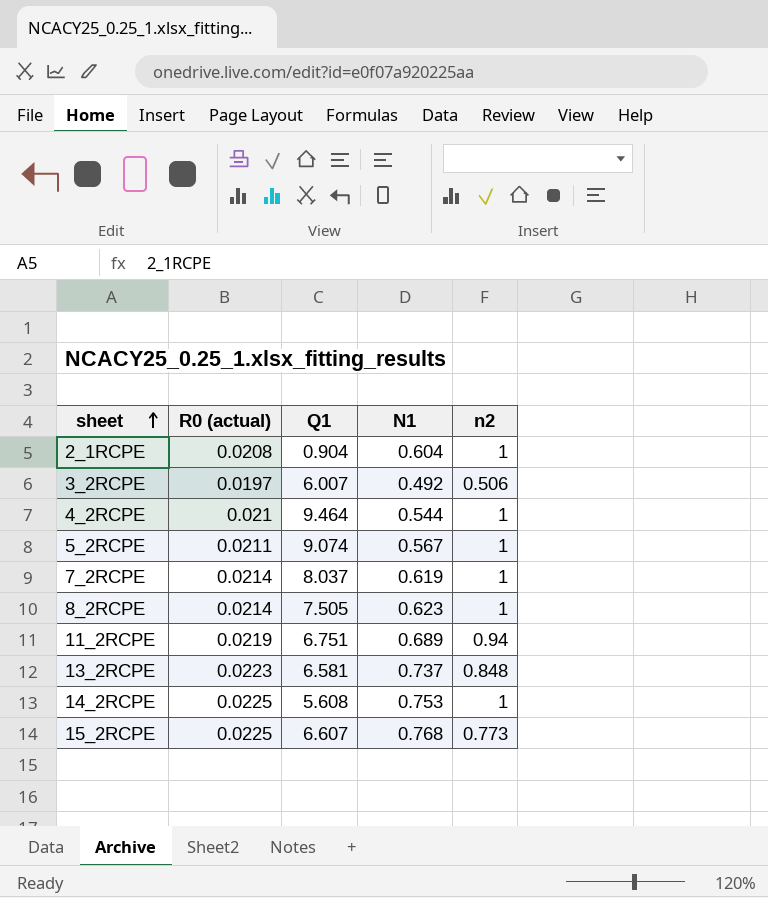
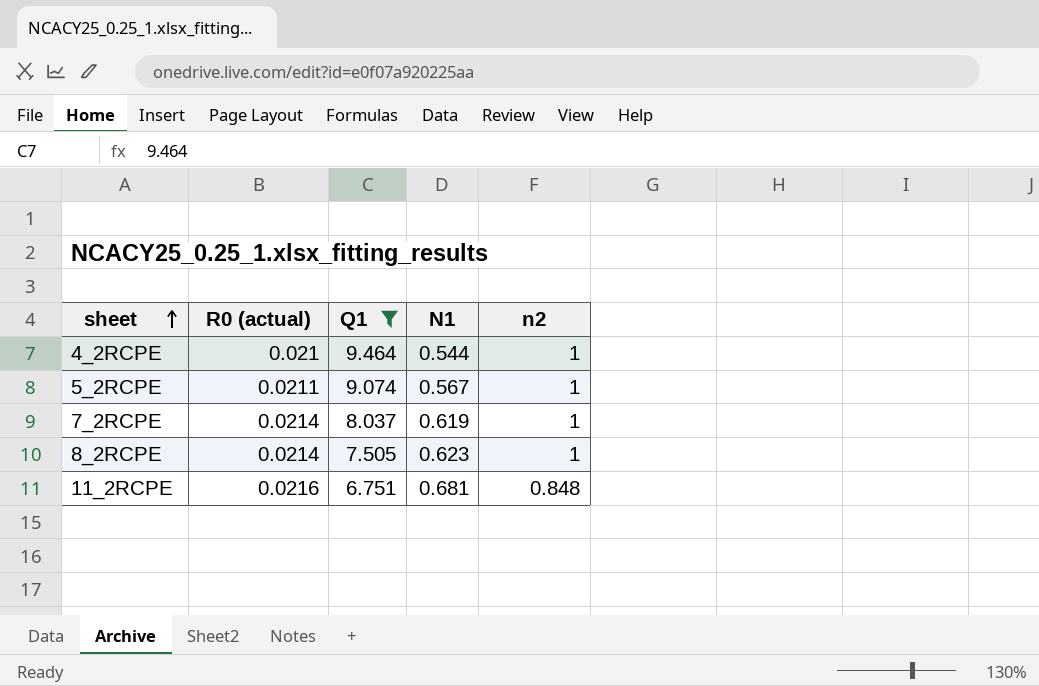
filter: none -> Q1 >= 6.751
11_2RCPE | R0 (actual): 0.0219 -> 0.0216
11_2RCPE | N1: 0.689 -> 0.681
11_2RCPE | n2: 0.94 -> 0.848

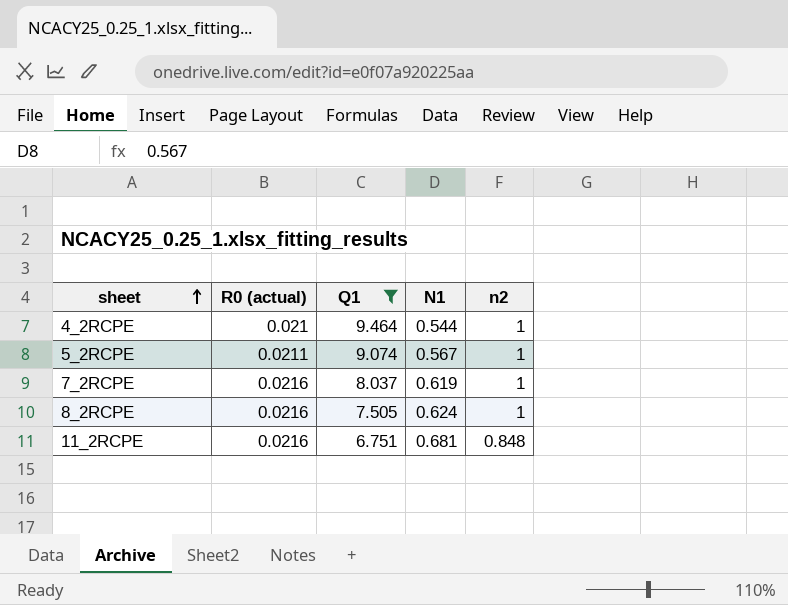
7_2RCPE | R0 (actual): 0.0214 -> 0.0216
8_2RCPE | R0 (actual): 0.0214 -> 0.0216
8_2RCPE | N1: 0.623 -> 0.624

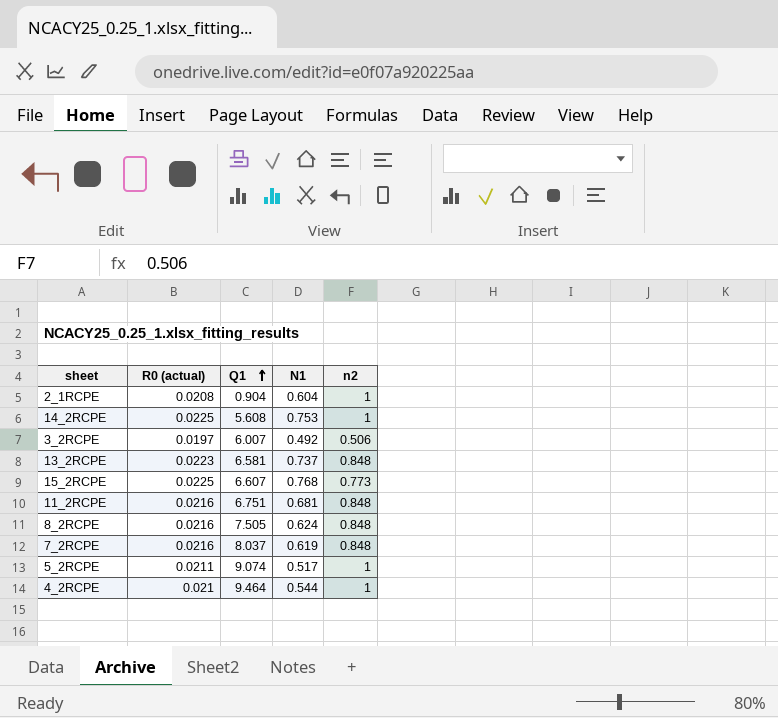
filter: Q1 >= 6.751 -> none
row order: sheet ascending -> Q1 ascending
8_2RCPE | n2: 1 -> 0.848
7_2RCPE | n2: 1 -> 0.848
5_2RCPE | N1: 0.567 -> 0.517

